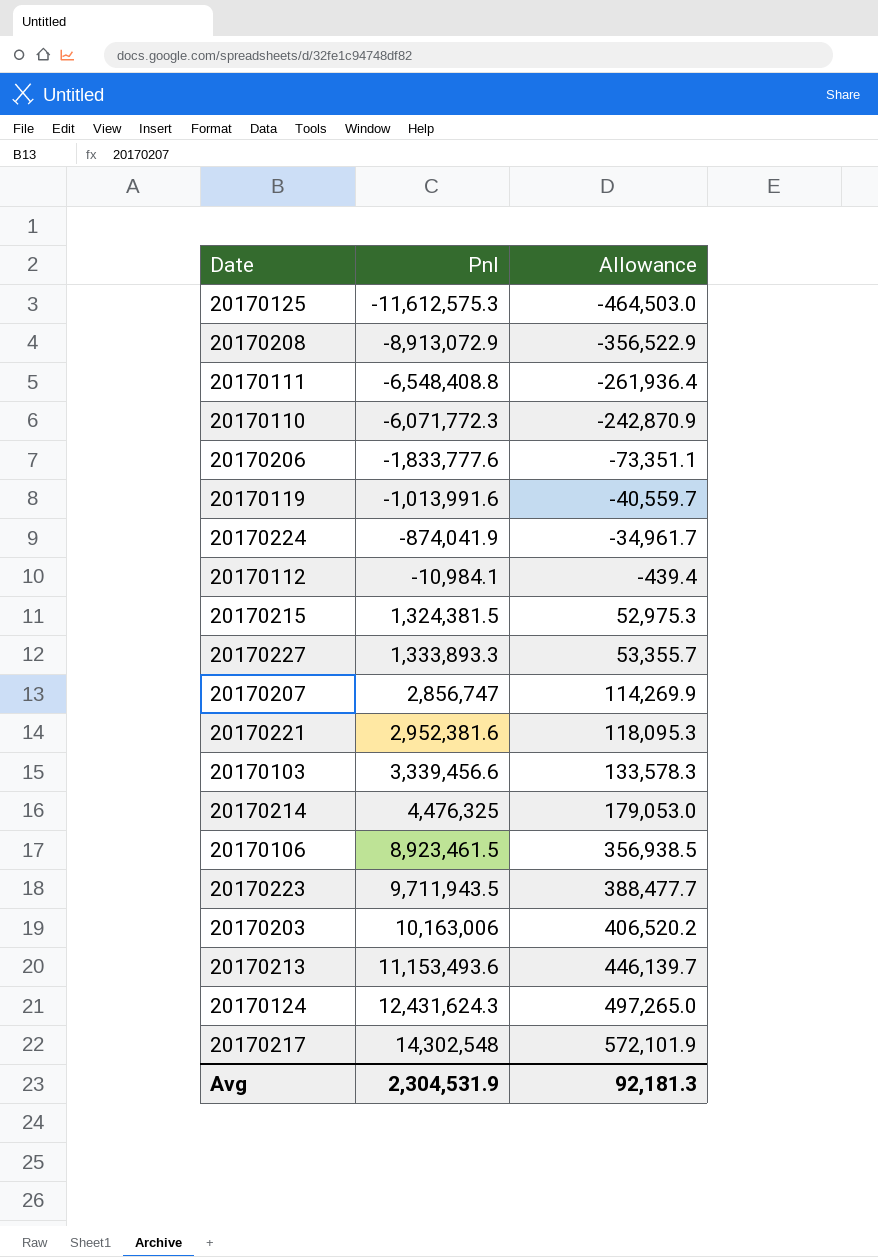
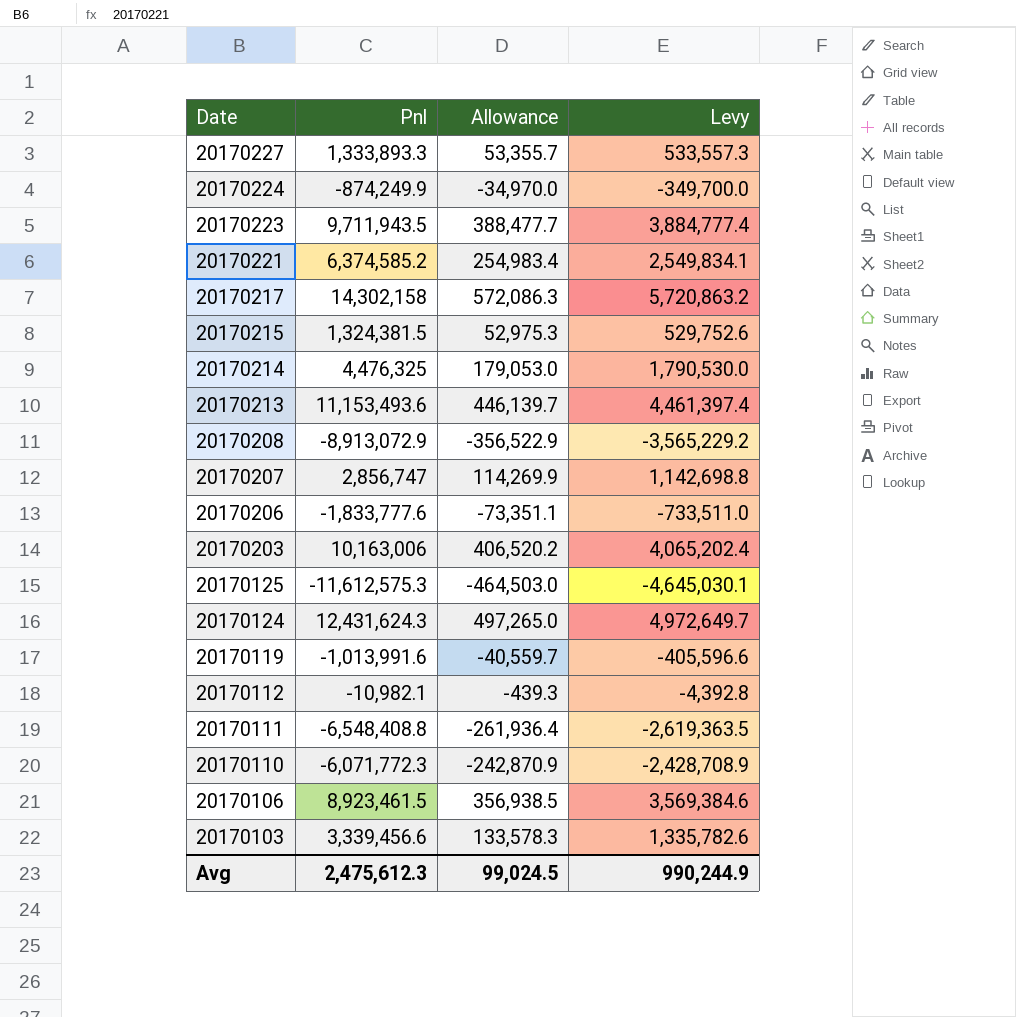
row order: Pnl ascending -> Date descending
column Levy | formula: none -> [Pnl] * 0.4
20170224 | Pnl: -874,041.9 -> -874,249.9
20170224 | Allowance: -34,961.7 -> -34,970.0
20170221 | Pnl: 2,952,381.6 -> 6,374,585.2
20170221 | Allowance: 118,095.3 -> 254,983.4
20170217 | Pnl: 14,302,548 -> 14,302,158
20170217 | Allowance: 572,101.9 -> 572,086.3
20170112 | Pnl: -10,984.1 -> -10,982.1
20170112 | Allowance: -439.4 -> -439.3
Avg | Pnl: 2,304,531.9 -> 2,475,612.3
Avg | Allowance: 92,181.3 -> 99,024.5

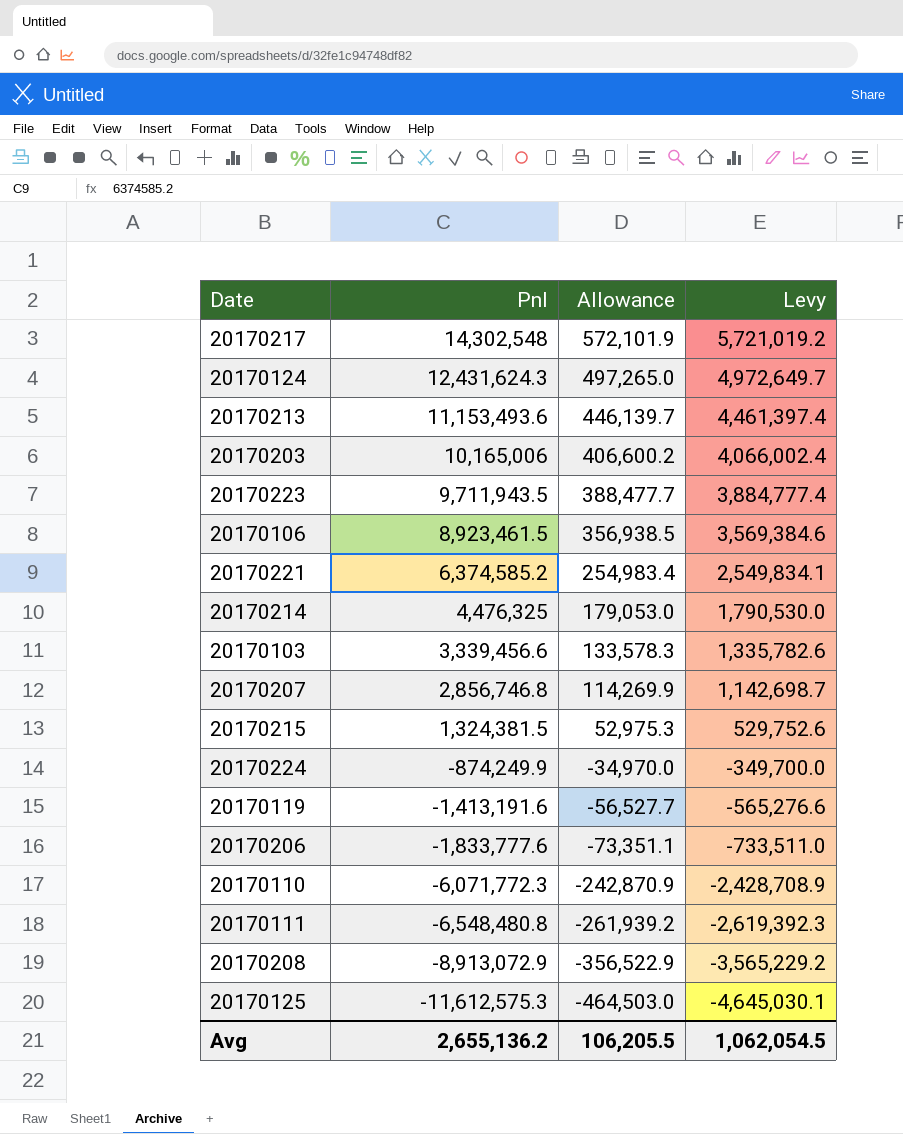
row order: Date descending -> Pnl descending
row 20170227: 1,333,893.3 | 53,355.7 | 533,557.3 -> none
row 20170112: -10,982.1 | -439.3 | -4,392.8 -> none
20170217 | Pnl: 14,302,158 -> 14,302,548
20170217 | Allowance: 572,086.3 -> 572,101.9
20170217 | Levy: 5,720,863.2 -> 5,721,019.2
20170203 | Pnl: 10,163,006 -> 10,165,006
20170203 | Allowance: 406,520.2 -> 406,600.2
20170203 | Levy: 4,065,202.4 -> 4,066,002.4
20170207 | Pnl: 2,856,747 -> 2,856,746.8
20170207 | Levy: 1,142,698.8 -> 1,142,698.7
20170119 | Pnl: -1,013,991.6 -> -1,413,191.6
20170119 | Allowance: -40,559.7 -> -56,527.7
20170119 | Levy: -405,596.6 -> -565,276.6
20170111 | Pnl: -6,548,408.8 -> -6,548,480.8
20170111 | Allowance: -261,936.4 -> -261,939.2
20170111 | Levy: -2,619,363.5 -> -2,619,392.3
Avg | Pnl: 2,475,612.3 -> 2,655,136.2
Avg | Allowance: 99,024.5 -> 106,205.5
Avg | Levy: 990,244.9 -> 1,062,054.5

